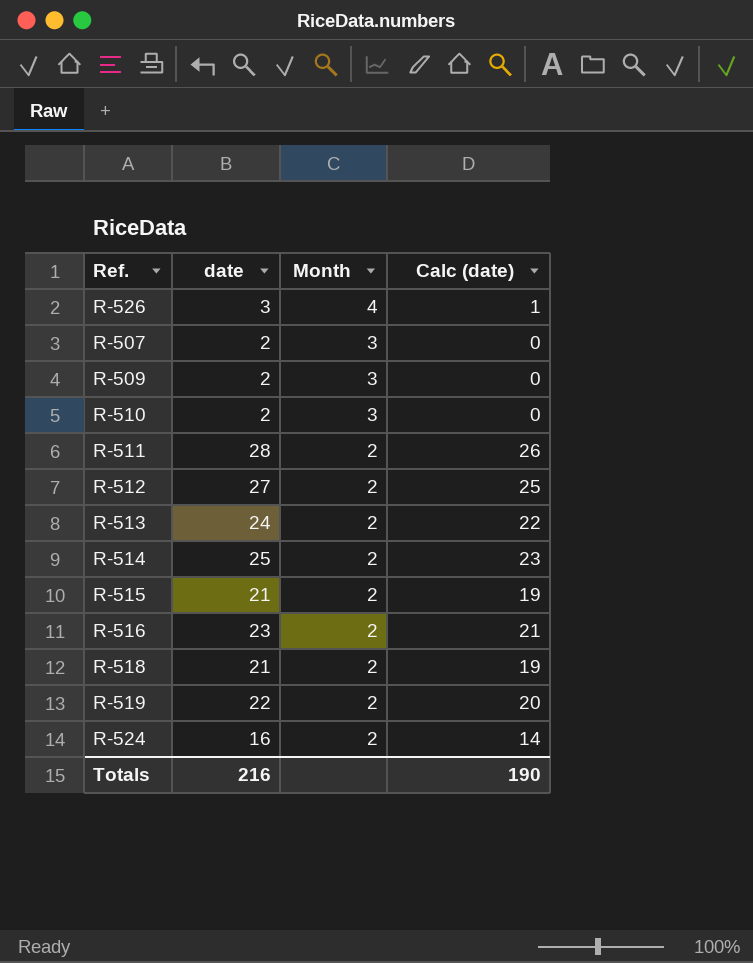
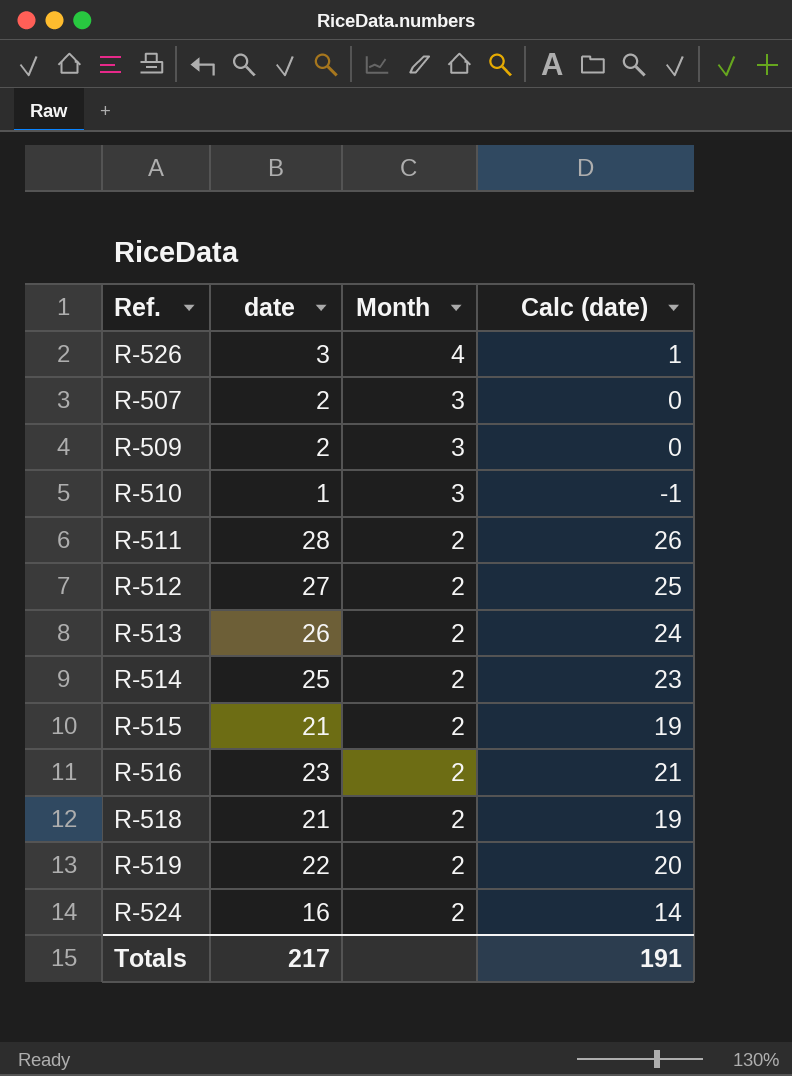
R-510 | date: 2 -> 1
R-510 | Calc (date): 0 -> -1
R-513 | date: 24 -> 26
R-513 | Calc (date): 22 -> 24
Totals | date: 216 -> 217
Totals | Calc (date): 190 -> 191

